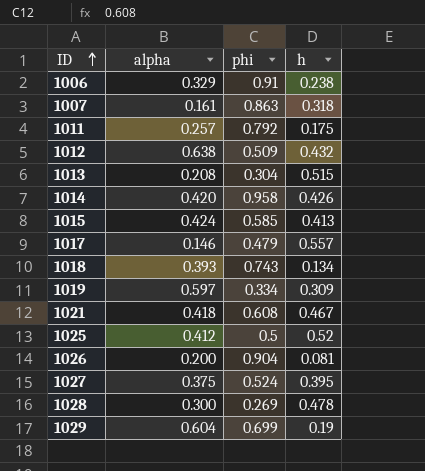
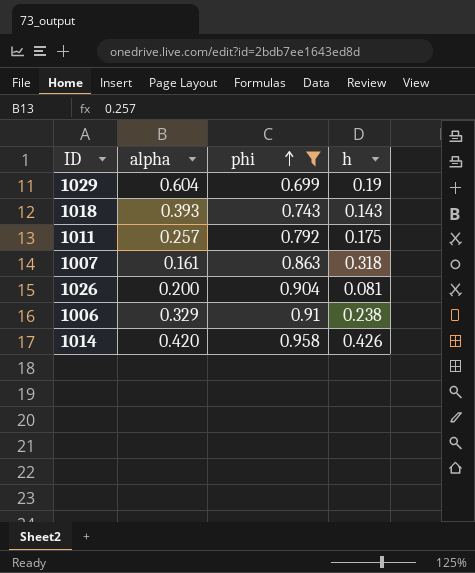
filter: none -> phi >= 0.699
row order: ID ascending -> phi ascending
1018 | h: 0.134 -> 0.143

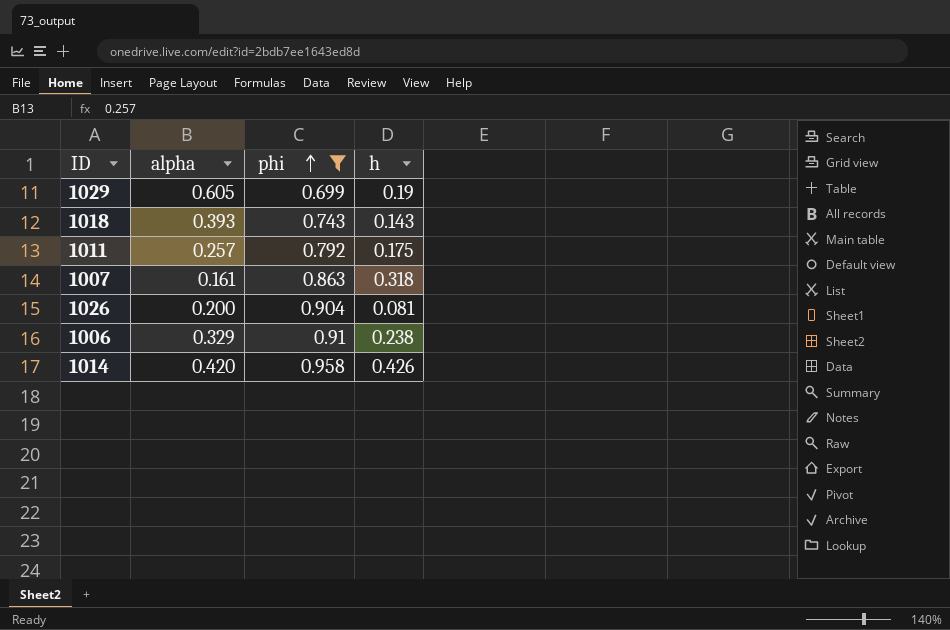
1029 | alpha: 0.604 -> 0.605

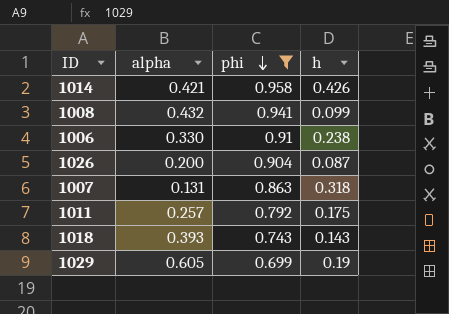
row order: phi ascending -> phi descending
1014 | alpha: 0.420 -> 0.421
row 1008: none -> 0.432 | 0.941 | 0.099
1006 | alpha: 0.329 -> 0.330
1026 | h: 0.081 -> 0.087
1007 | alpha: 0.161 -> 0.131

